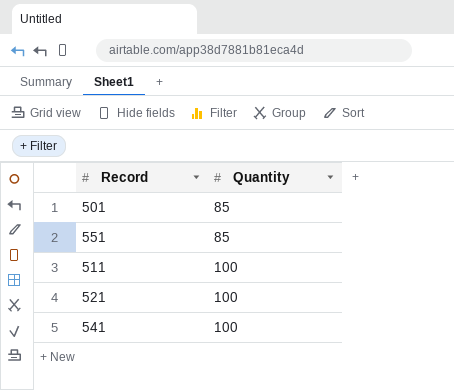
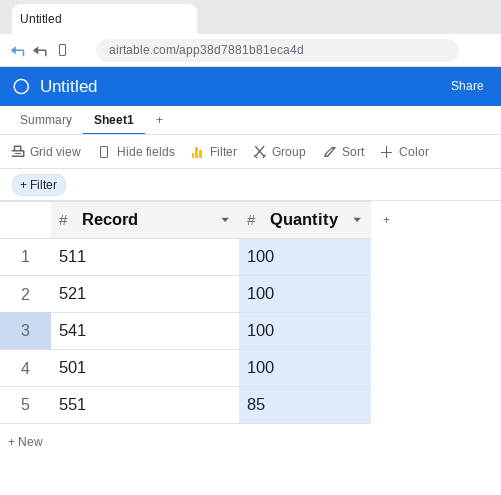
row order: Quantity ascending -> Quantity descending
501 | Quantity: 85 -> 100

